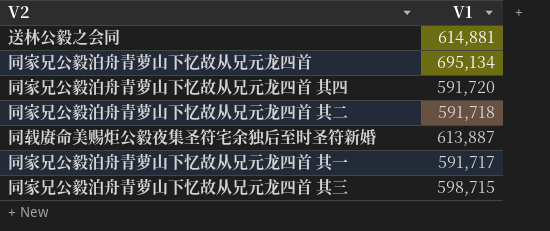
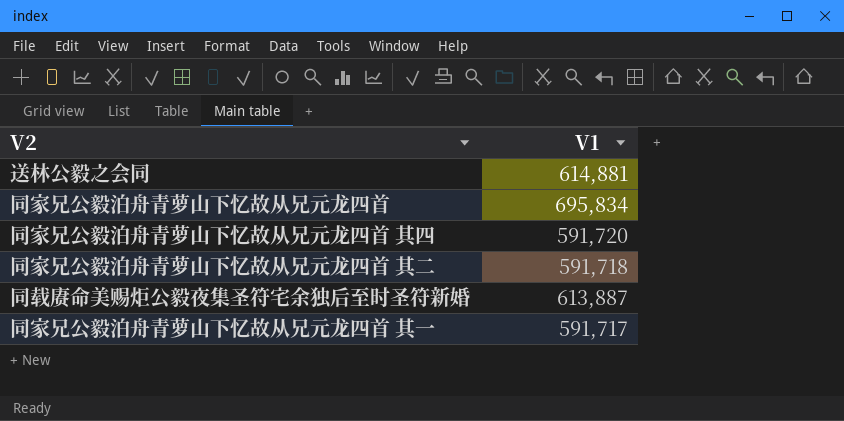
row 同家兄公毅泊舟青萝山下忆故从兄元龙四首 其三: 598,715 -> none
同家兄公毅泊舟青萝山下忆故从兄元龙四首 | V1: 695,134 -> 695,834

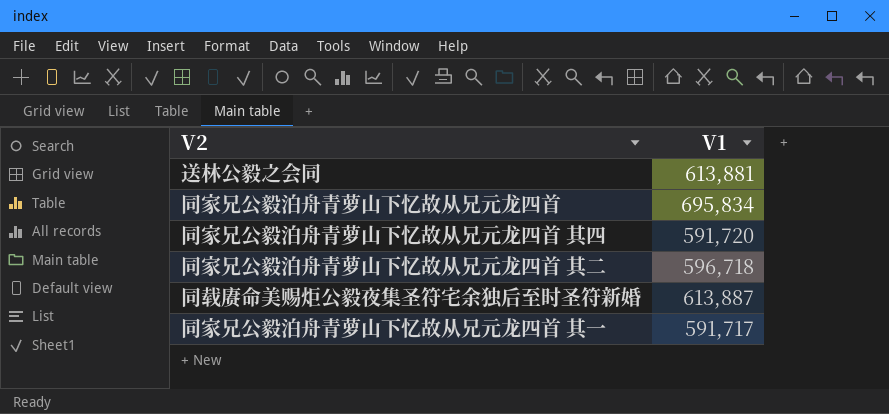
送林公毅之会同 | V1: 614,881 -> 613,881
同家兄公毅泊舟青萝山下忆故从兄元龙四首 其二 | V1: 591,718 -> 596,718

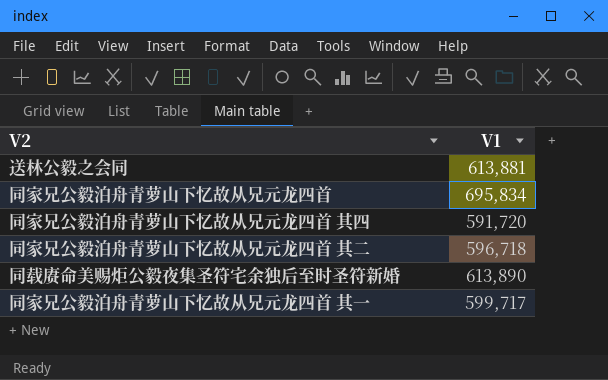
同载赓命美赐炬公毅夜集圣符宅余独后至时圣符新婚 | V1: 613,887 -> 613,890
同家兄公毅泊舟青萝山下忆故从兄元龙四首 其一 | V1: 591,717 -> 599,717

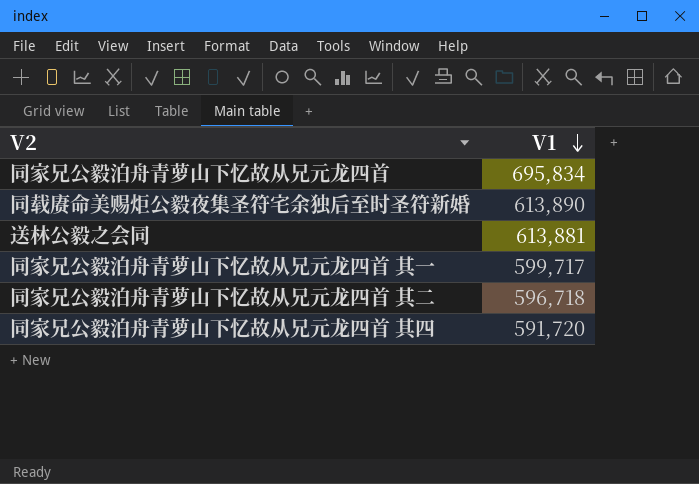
row order: none -> V1 descending

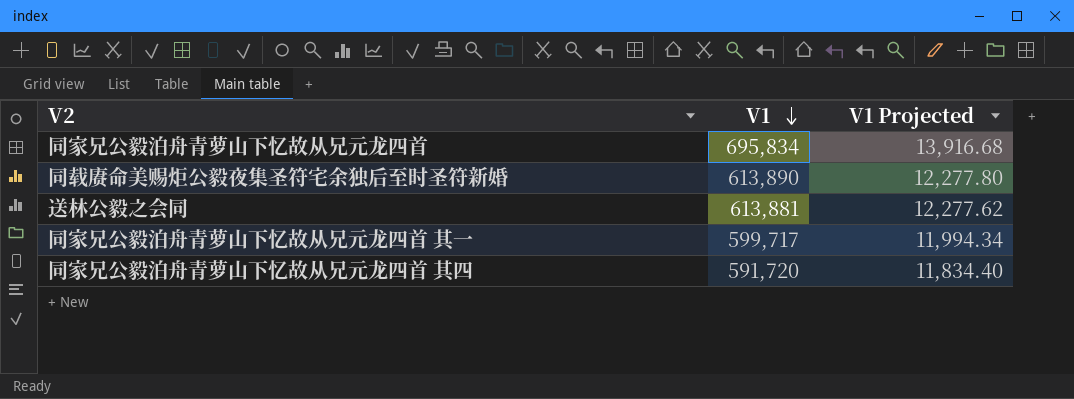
column V1 Projected | formula: none -> [V1] * 0.02
row 同家兄公毅泊舟青萝山下忆故从兄元龙四首 其二: 596,718 -> none

